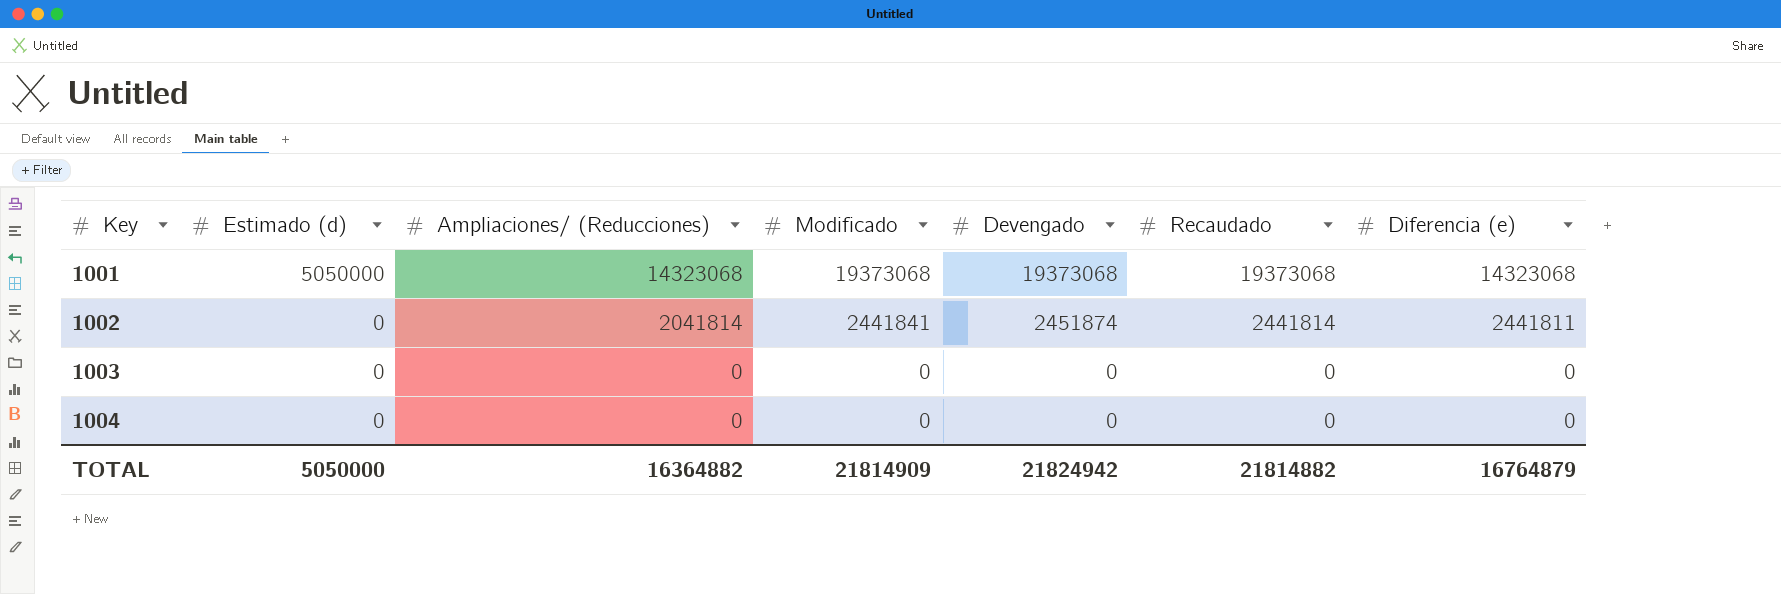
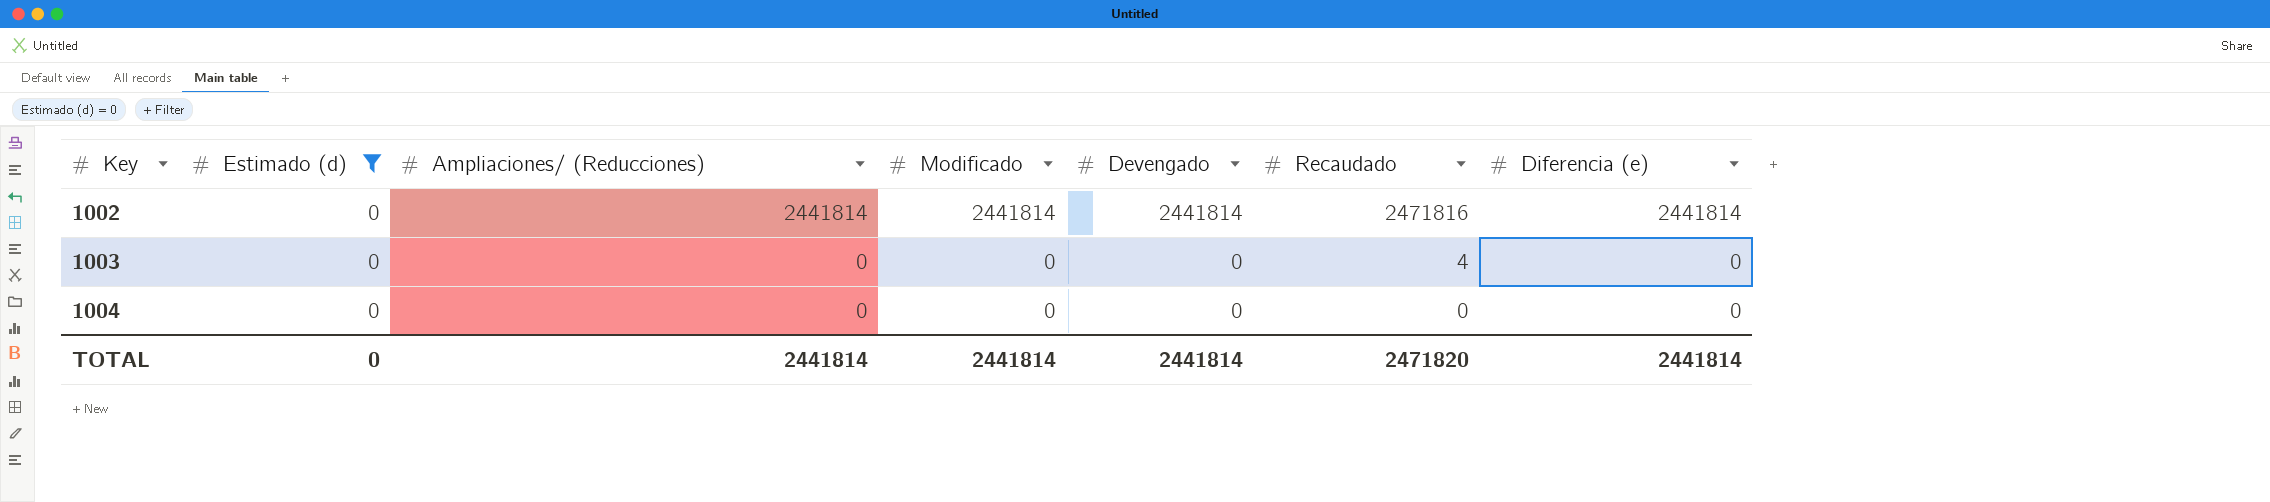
filter: none -> Estimado (d) = 0
1002 | Ampliaciones/ (Reducciones): 2041814 -> 2441814
1002 | Modificado: 2441841 -> 2441814
1002 | Devengado: 2451874 -> 2441814
1002 | Recaudado: 2441814 -> 2471816
1002 | Diferencia (e): 2441811 -> 2441814
1003 | Recaudado: 0 -> 4
TOTAL | Estimado (d): 5050000 -> 0
TOTAL | Ampliaciones/ (Reducciones): 16364882 -> 2441814
TOTAL | Modificado: 21814909 -> 2441814
TOTAL | Devengado: 21824942 -> 2441814
TOTAL | Recaudado: 21814882 -> 2471820
TOTAL | Diferencia (e): 16764879 -> 2441814

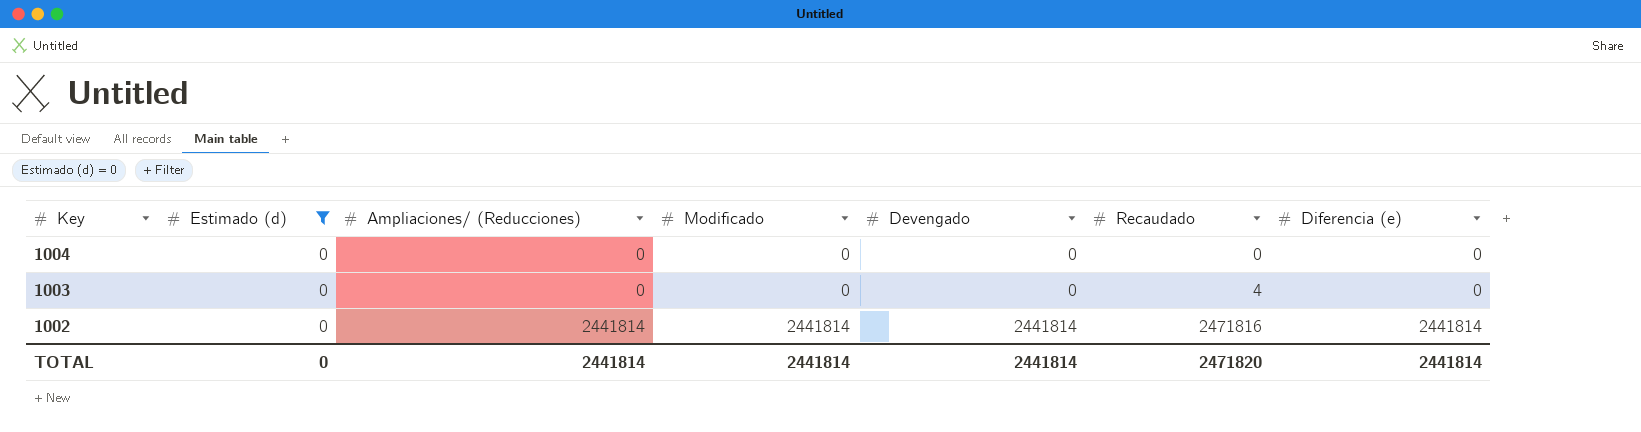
row order: Key ascending -> Key descending

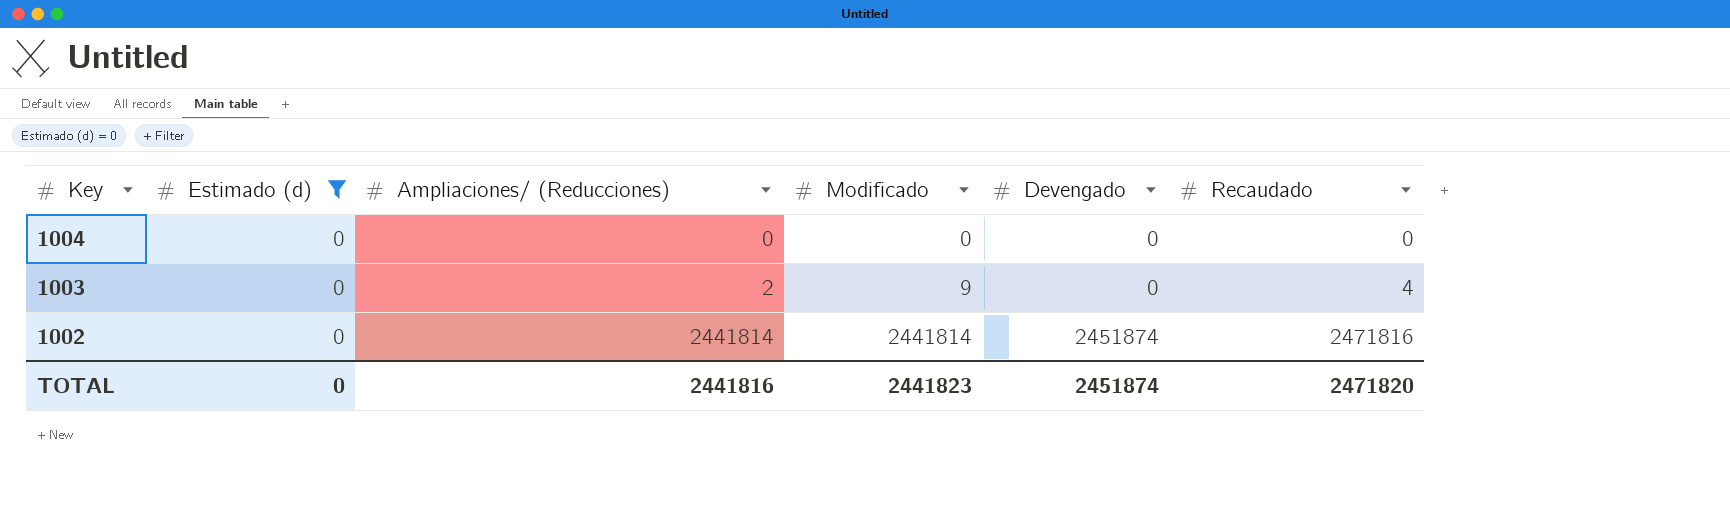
column Diferencia (e) | position: 7 -> none
1003 | Ampliaciones/ (Reducciones): 0 -> 2
1003 | Modificado: 0 -> 9
1002 | Devengado: 2441814 -> 2451874
TOTAL | Ampliaciones/ (Reducciones): 2441814 -> 2441816
TOTAL | Modificado: 2441814 -> 2441823
TOTAL | Devengado: 2441814 -> 2451874

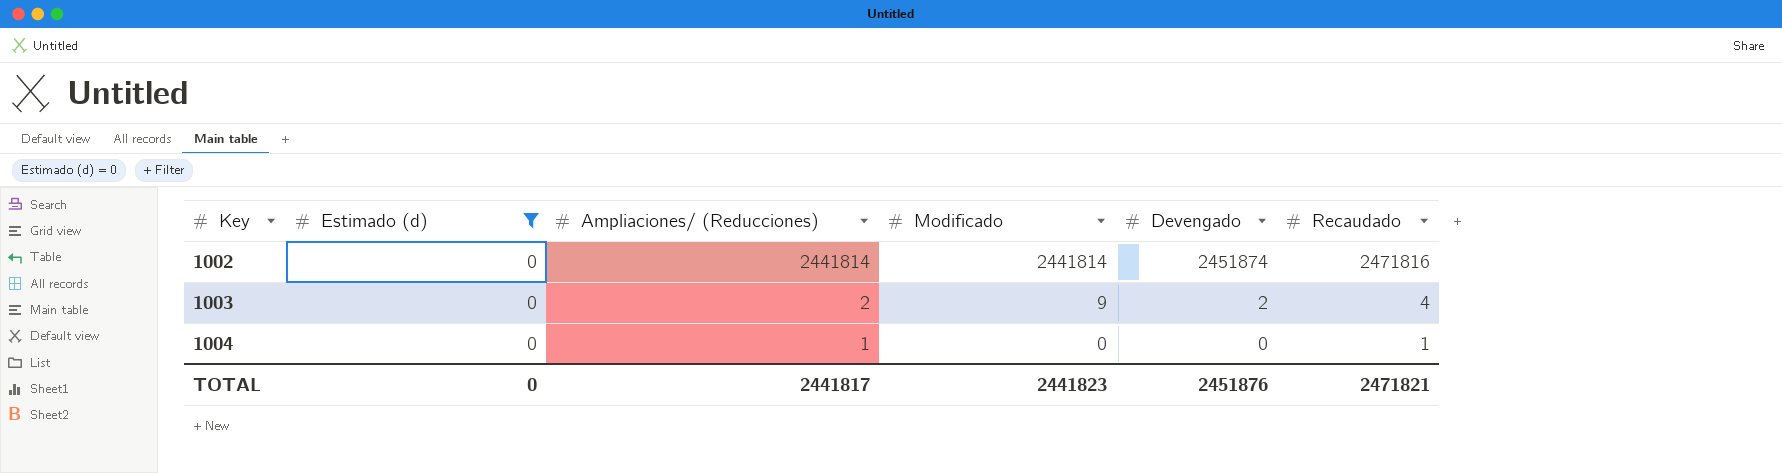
row order: Key descending -> Key ascending
1003 | Devengado: 0 -> 2
1004 | Ampliaciones/ (Reducciones): 0 -> 1
1004 | Recaudado: 0 -> 1
TOTAL | Ampliaciones/ (Reducciones): 2441816 -> 2441817
TOTAL | Devengado: 2451874 -> 2451876
TOTAL | Recaudado: 2471820 -> 2471821

